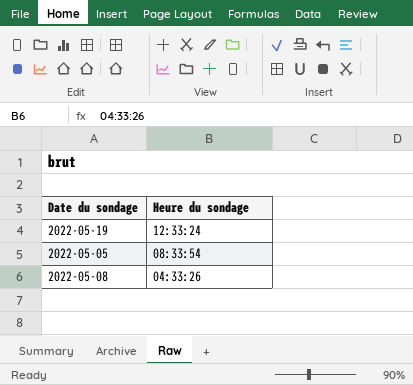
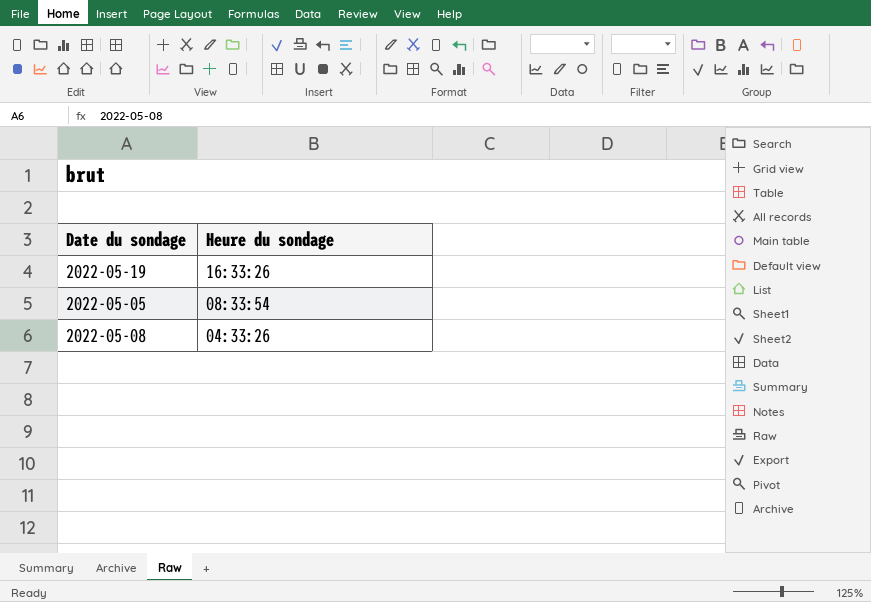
2022-05-19 | Heure du sondage: 12:33:24 -> 16:33:26

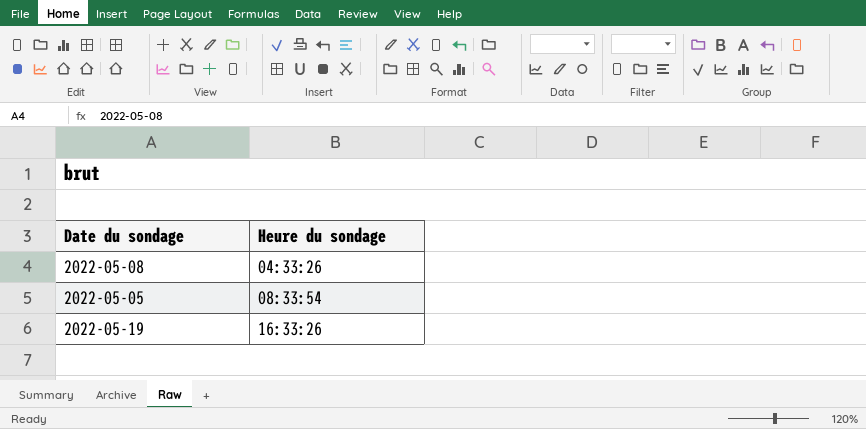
row order: Heure du sondage descending -> Heure du sondage ascending

